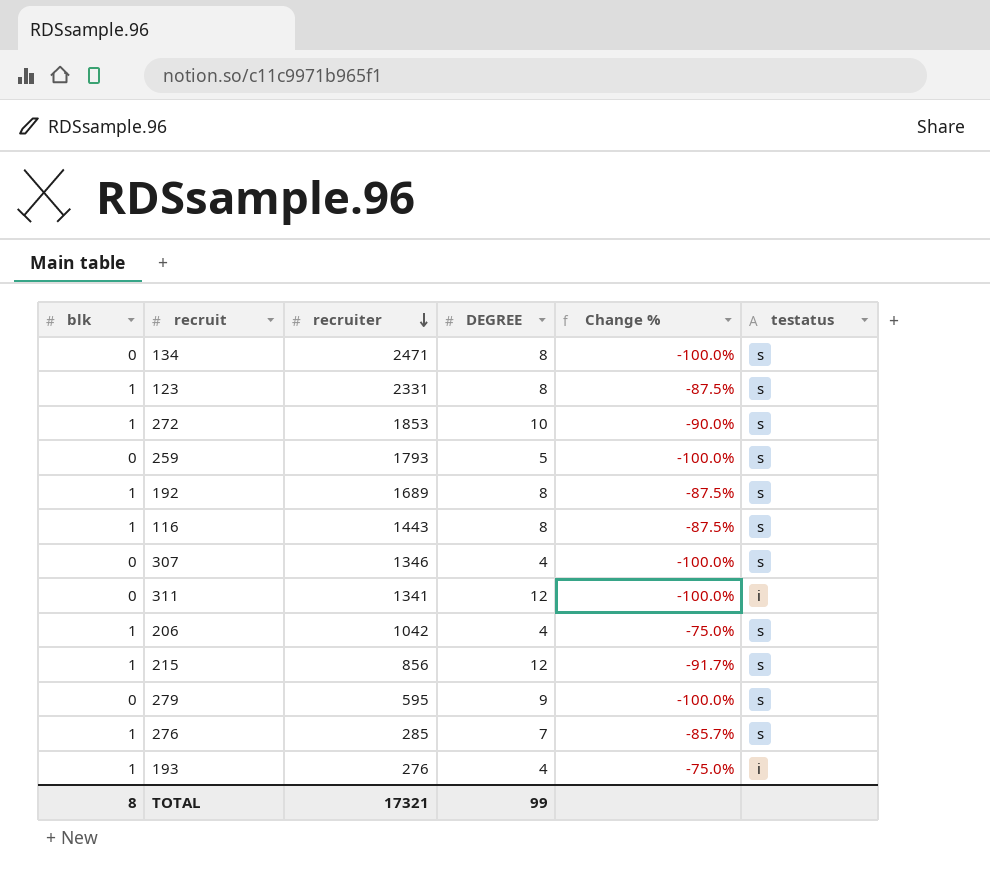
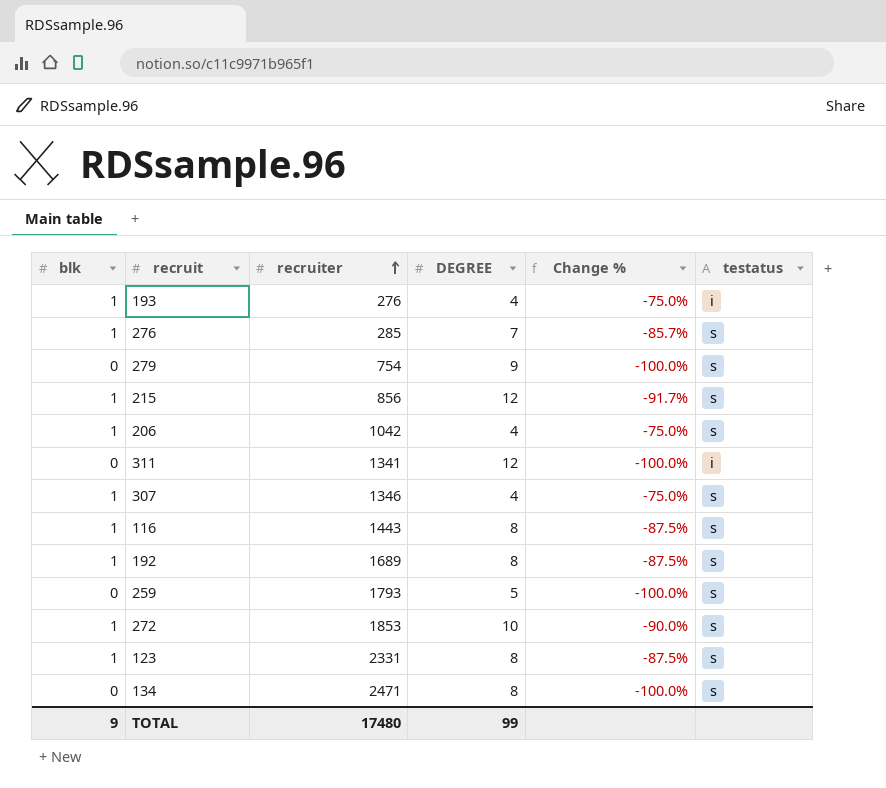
row order: recruiter descending -> recruiter ascending
279 | recruiter: 595 -> 754
307 | blk: 0 -> 1
307 | Change %: -100.0% -> -75.0%
TOTAL | blk: 8 -> 9
TOTAL | recruiter: 17321 -> 17480

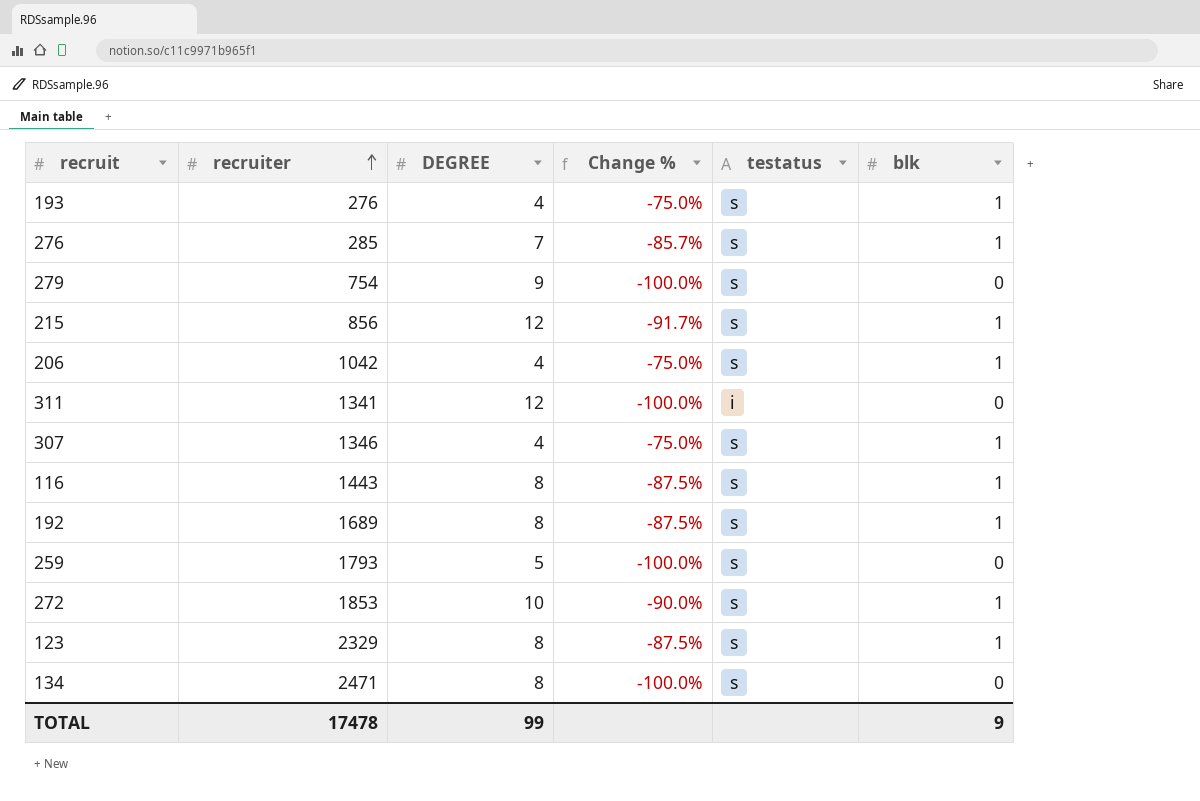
column blk | position: 1 -> 6
193 | testatus: i -> s
123 | recruiter: 2331 -> 2329
TOTAL | recruiter: 17480 -> 17478

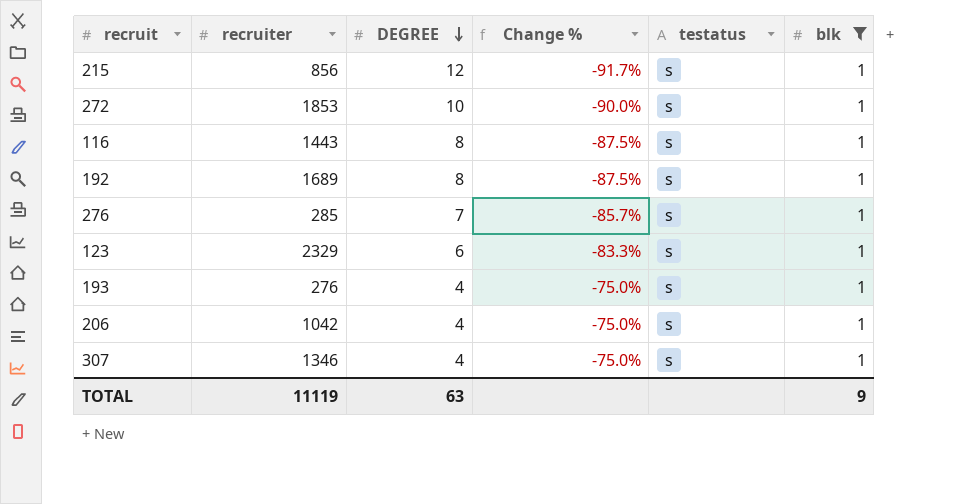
filter: none -> blk = 1
row order: recruiter ascending -> DEGREE descending
123 | DEGREE: 8 -> 6
123 | Change %: -87.5% -> -83.3%
TOTAL | recruiter: 17478 -> 11119
TOTAL | DEGREE: 99 -> 63

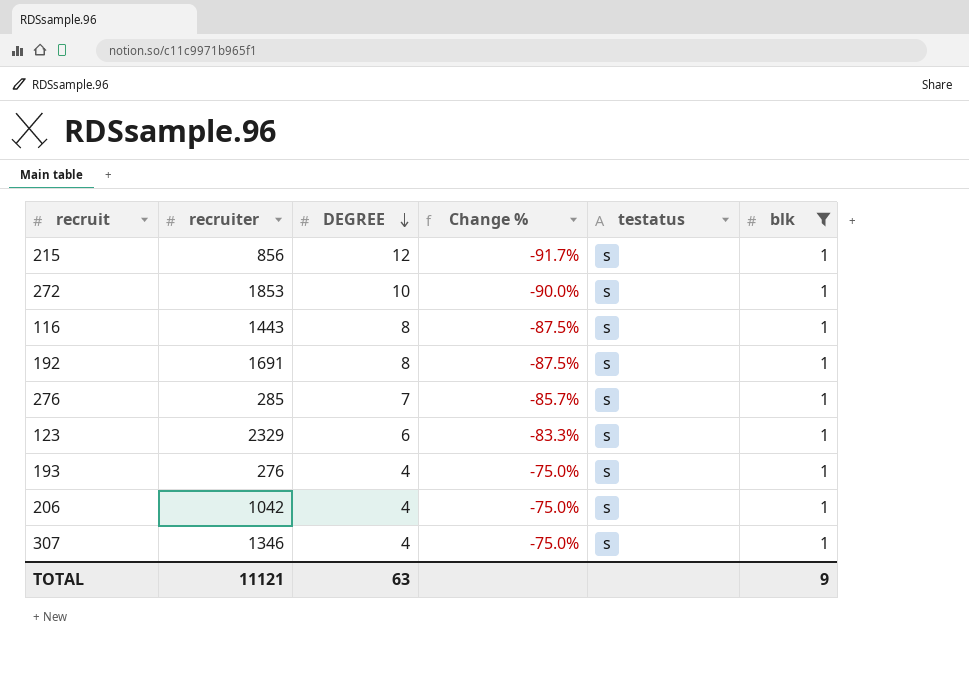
192 | recruiter: 1689 -> 1691
TOTAL | recruiter: 11119 -> 11121

